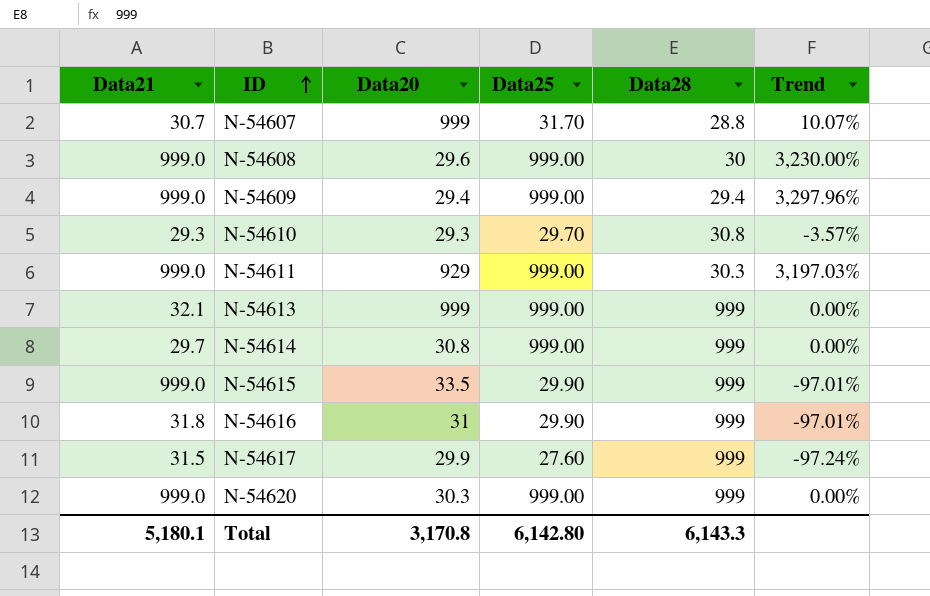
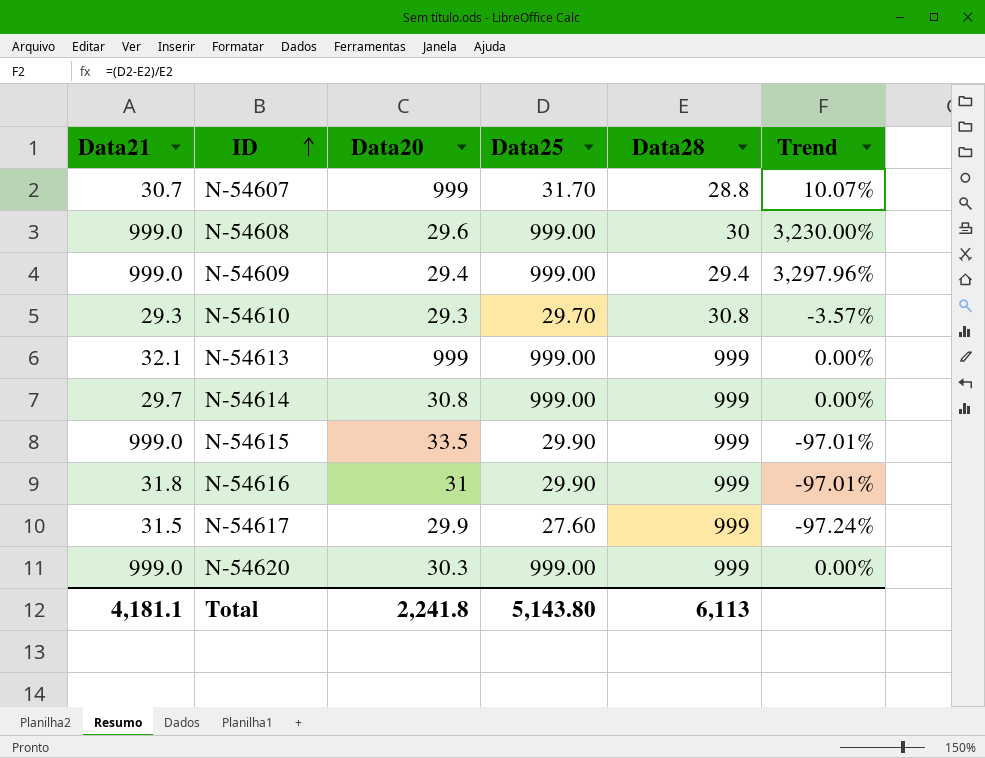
row N-54611: 999.0 | 929 | 999.00 | 30.3 | 3,197.03% -> none
Total | Data21: 5,180.1 -> 4,181.1
Total | Data20: 3,170.8 -> 2,241.8
Total | Data25: 6,142.80 -> 5,143.80
Total | Data28: 6,143.3 -> 6,113

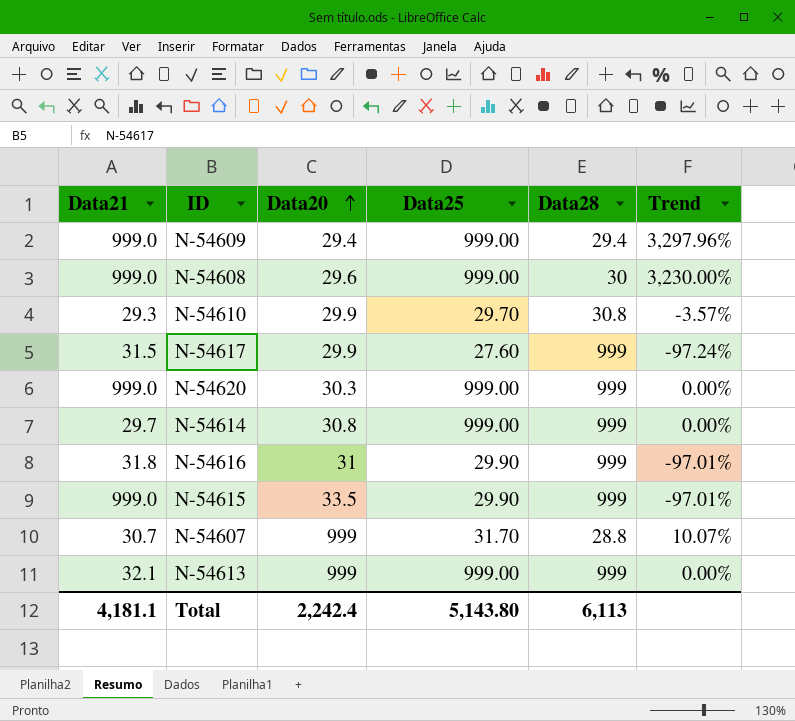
row order: ID ascending -> Data20 ascending
N-54610 | Data20: 29.3 -> 29.9
Total | Data20: 2,241.8 -> 2,242.4

